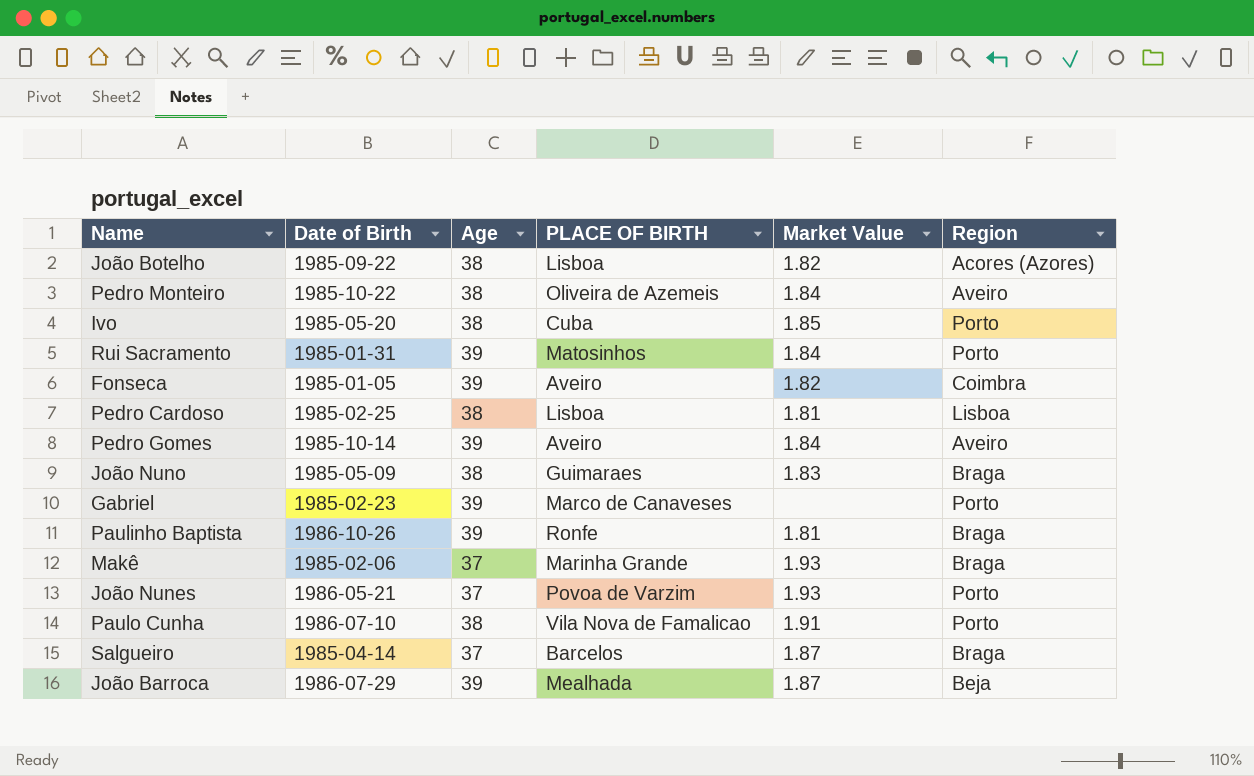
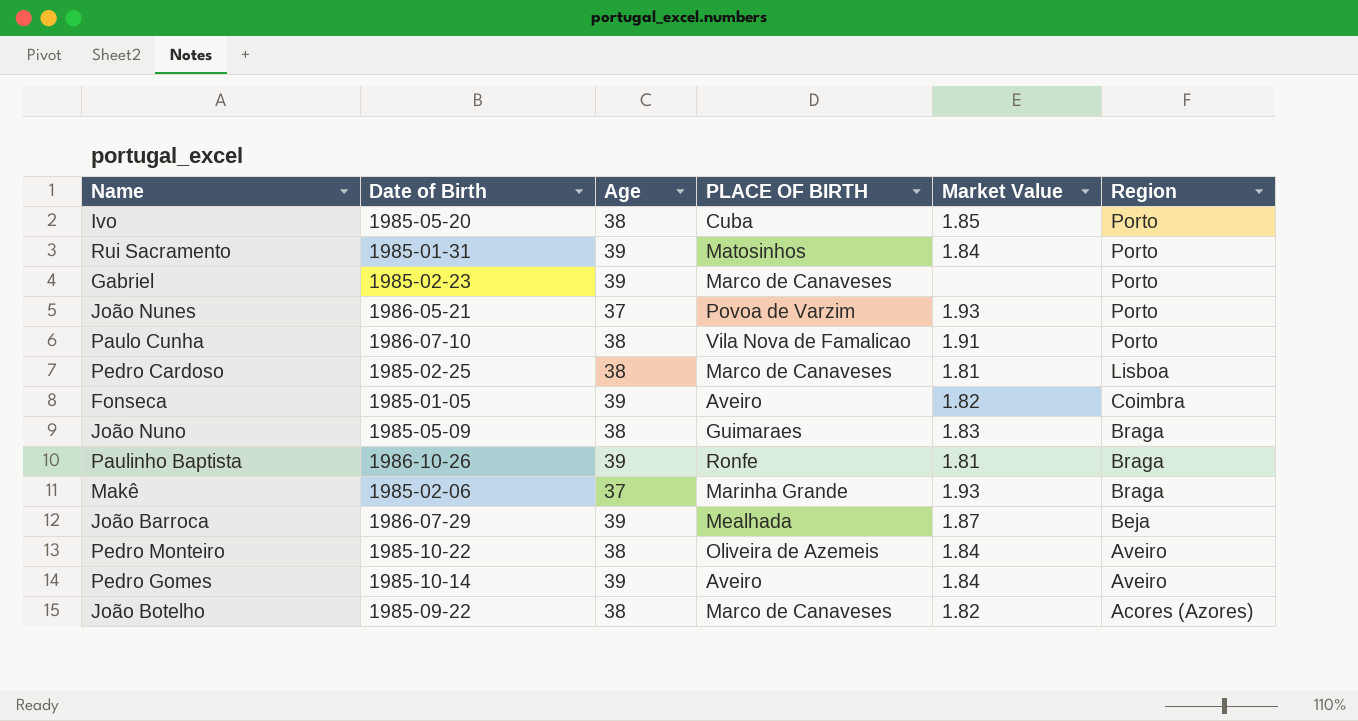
row order: none -> Region descending
row Salgueiro: 1985-04-14 | 37 | Barcelos | 1.87 | Braga -> none
Pedro Cardoso | PLACE OF BIRTH: Lisboa -> Marco de Canaveses
João Botelho | PLACE OF BIRTH: Lisboa -> Marco de Canaveses

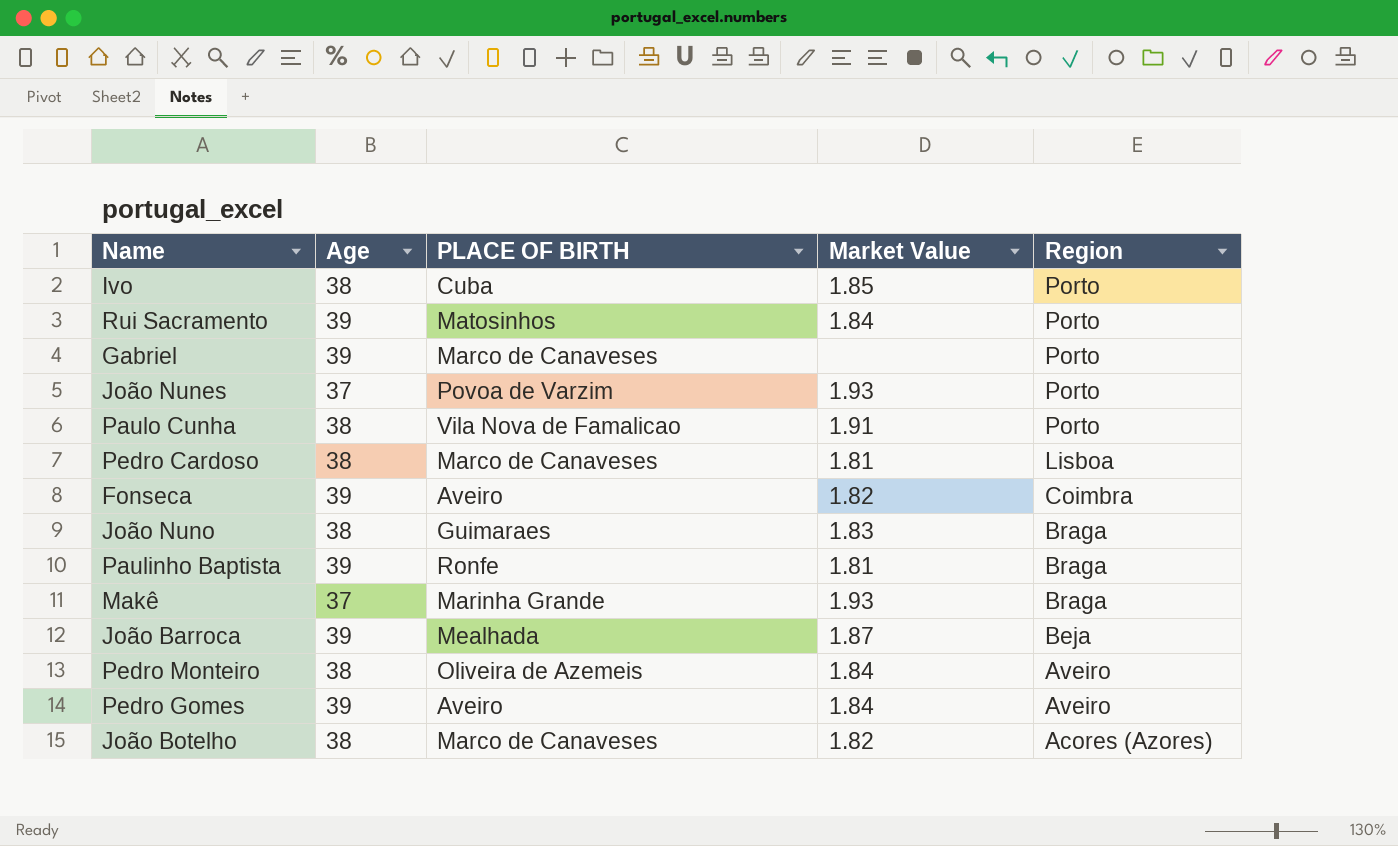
column Date of Birth | position: 2 -> none

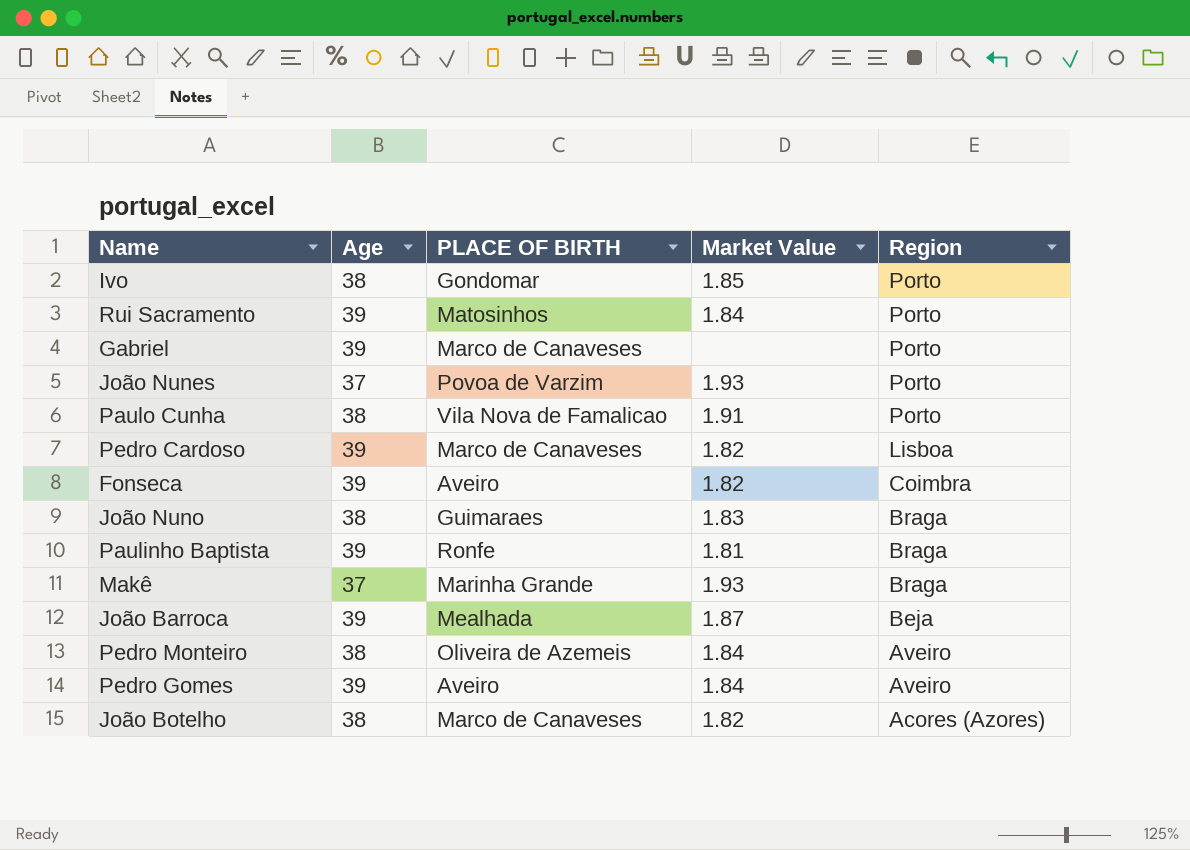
Ivo | PLACE OF BIRTH: Cuba -> Gondomar
Pedro Cardoso | Age: 38 -> 39
Pedro Cardoso | Market Value: 1.81 -> 1.82

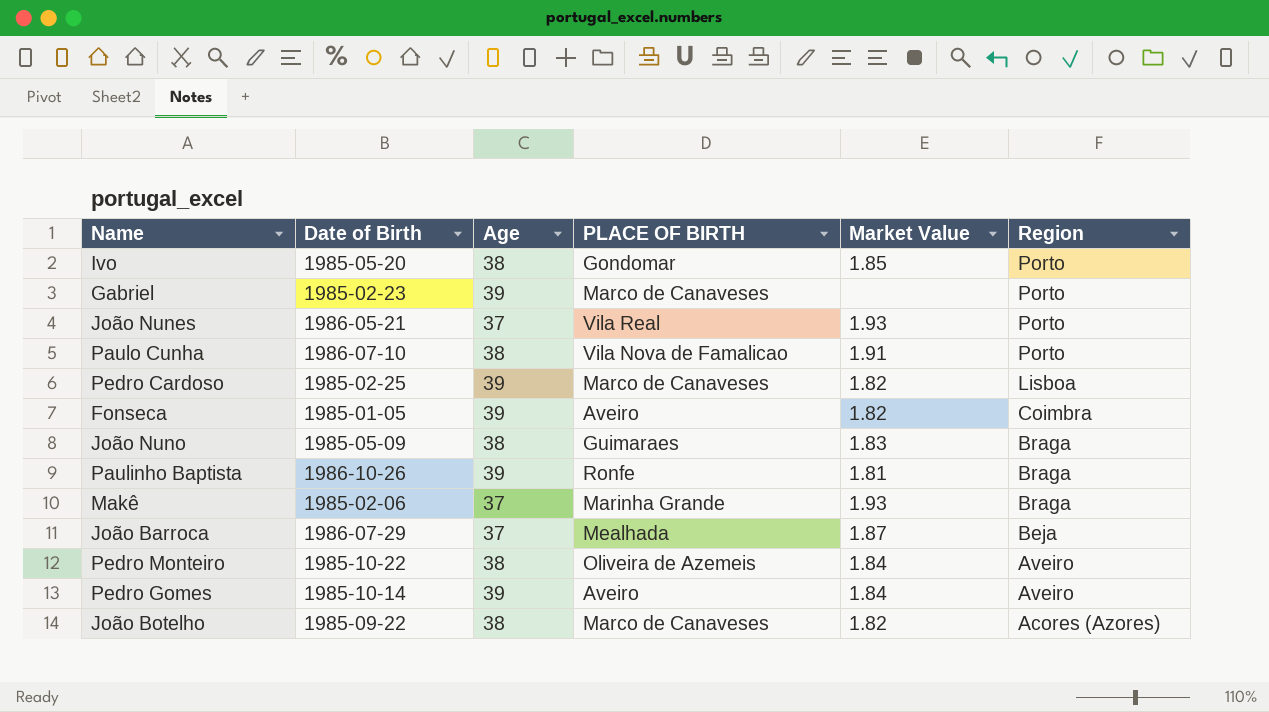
column Date of Birth | position: none -> 2
row Rui Sacramento: 39 | Matosinhos | 1.84 | Porto -> none
João Nunes | PLACE OF BIRTH: Povoa de Varzim -> Vila Real
João Barroca | Age: 39 -> 37

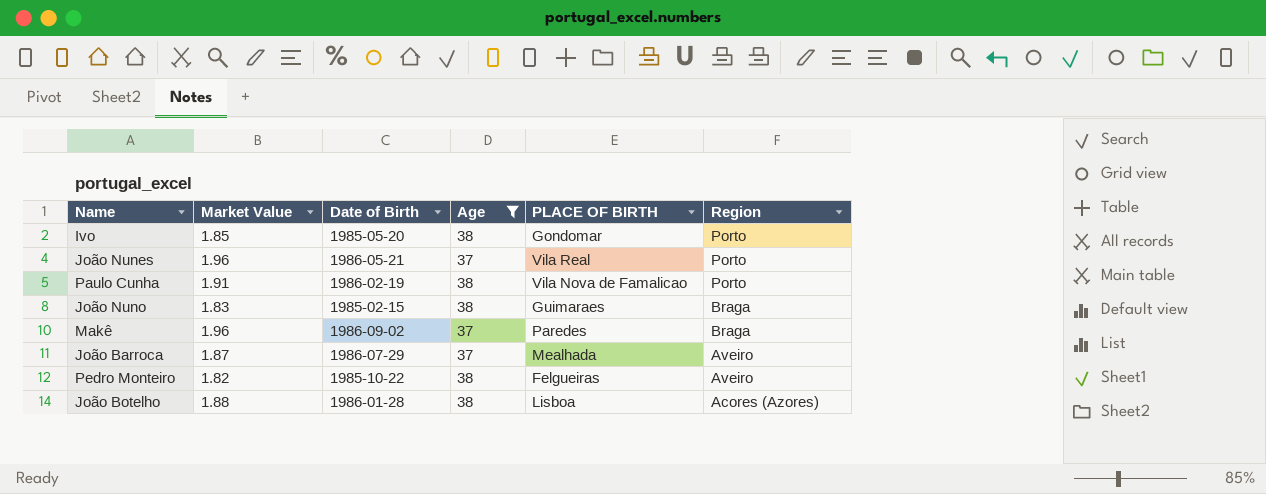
filter: none -> Age != 39
column Market Value | position: 5 -> 2
João Nunes | Market Value: 1.93 -> 1.96
Paulo Cunha | Date of Birth: 1986-07-10 -> 1986-02-19
João Nuno | Date of Birth: 1985-05-09 -> 1985-02-15
Makê | Market Value: 1.93 -> 1.96
Makê | Date of Birth: 1985-02-06 -> 1986-09-02
Makê | PLACE OF BIRTH: Marinha Grande -> Paredes
João Barroca | Region: Beja -> Aveiro
Pedro Monteiro | Market Value: 1.84 -> 1.82
Pedro Monteiro | PLACE OF BIRTH: Oliveira de Azemeis -> Felgueiras
João Botelho | Market Value: 1.82 -> 1.88
João Botelho | Date of Birth: 1985-09-22 -> 1986-01-28
João Botelho | PLACE OF BIRTH: Marco de Canaveses -> Lisboa

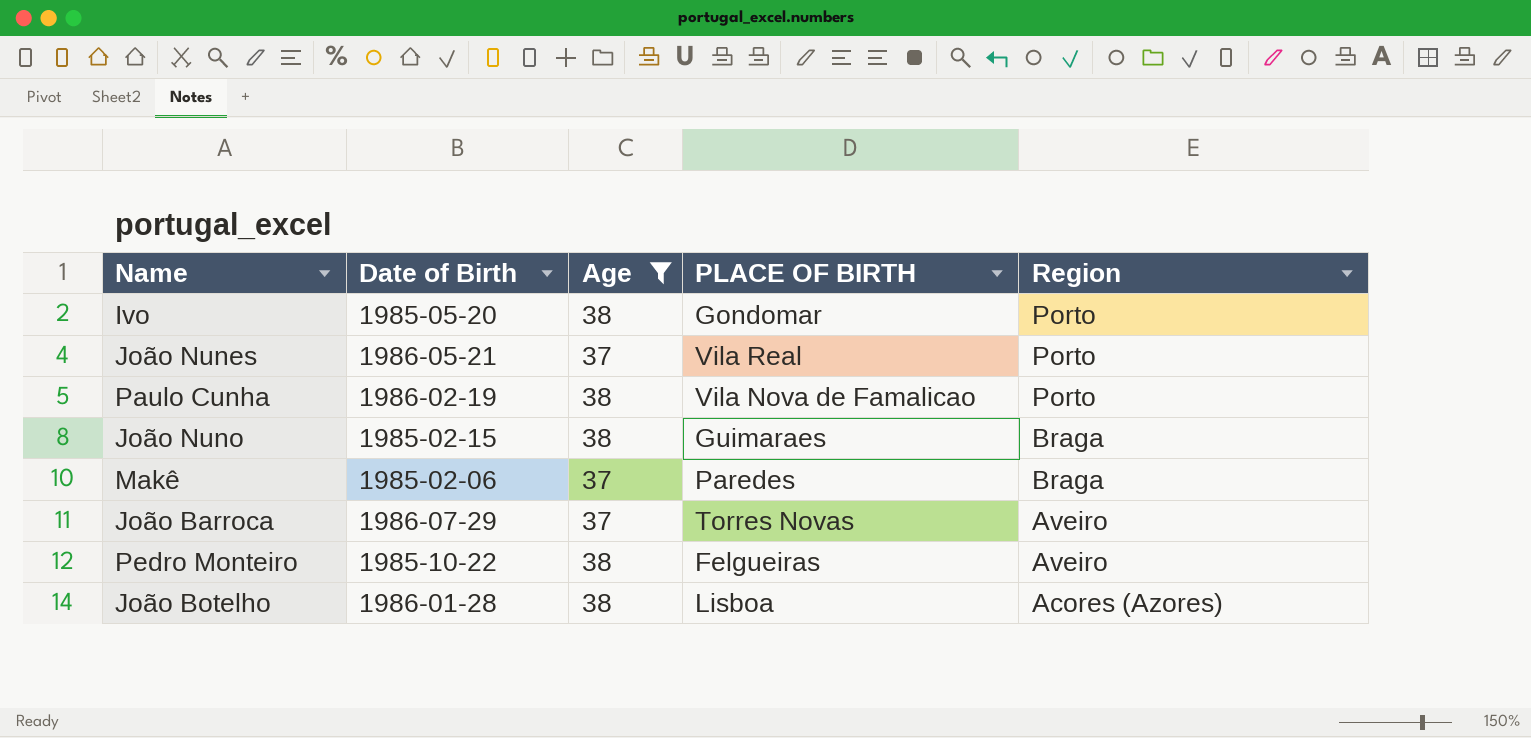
column Market Value | position: 2 -> none
Makê | Date of Birth: 1986-09-02 -> 1985-02-06
João Barroca | PLACE OF BIRTH: Mealhada -> Torres Novas

